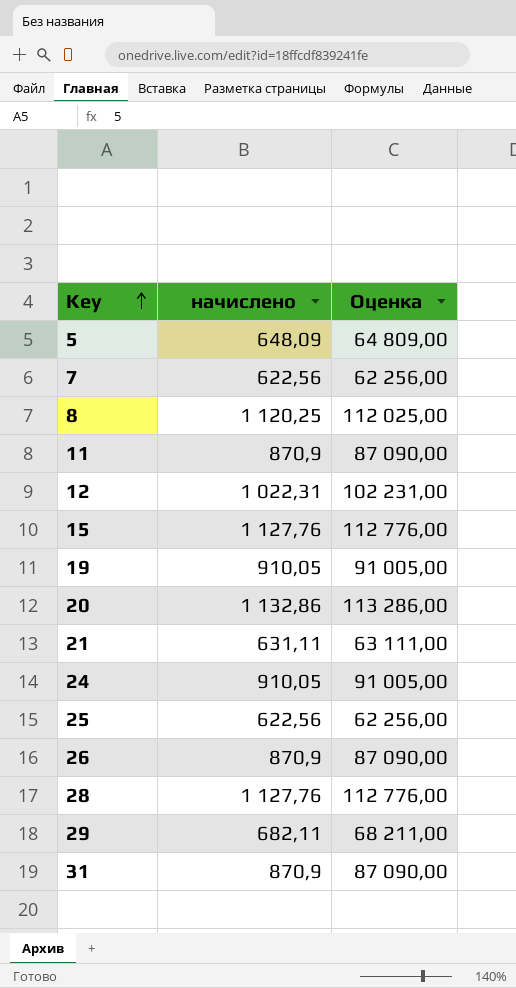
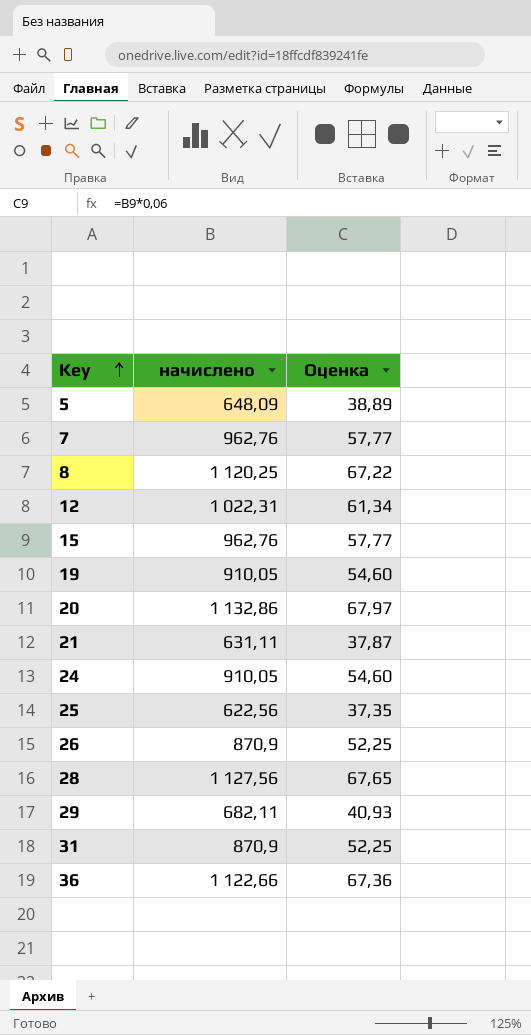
column Оценка | formula: [начислено] * 100 -> [начислено] * 0,06
row 11: 870,9 | 87 090,00 -> none
7 | начислено: 622,56 -> 962,76
15 | начислено: 1 127,76 -> 962,76
28 | начислено: 1 127,76 -> 1 127,56
row 36: none -> 1 122,66 | 67,36

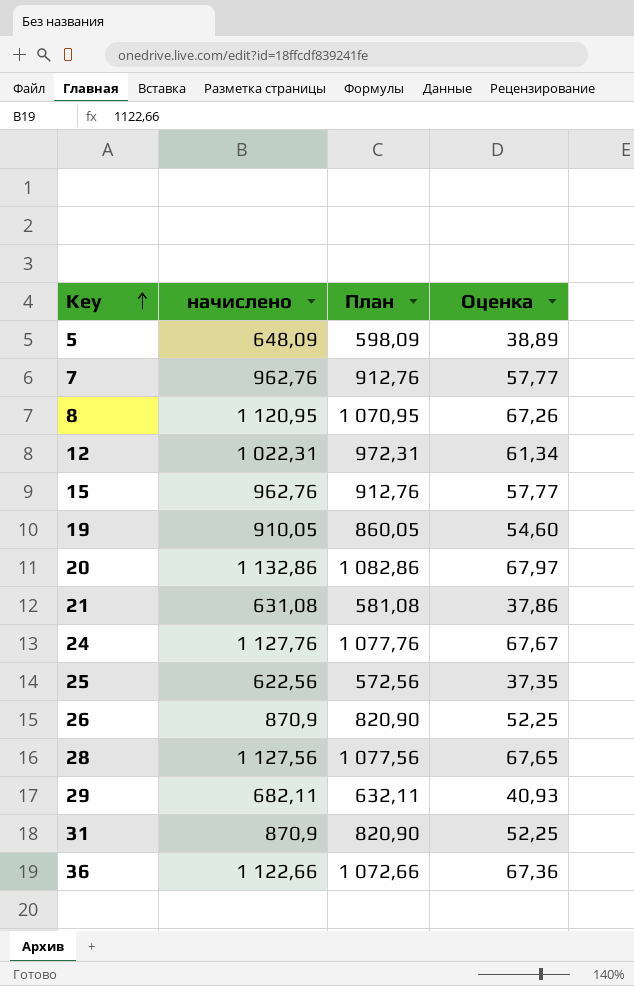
column План | formula: none -> [начислено] - 50
8 | начислено: 1 120,25 -> 1 120,95
8 | Оценка: 67,22 -> 67,26
21 | начислено: 631,11 -> 631,08
21 | Оценка: 37,87 -> 37,86
24 | начислено: 910,05 -> 1 127,76
24 | Оценка: 54,60 -> 67,67

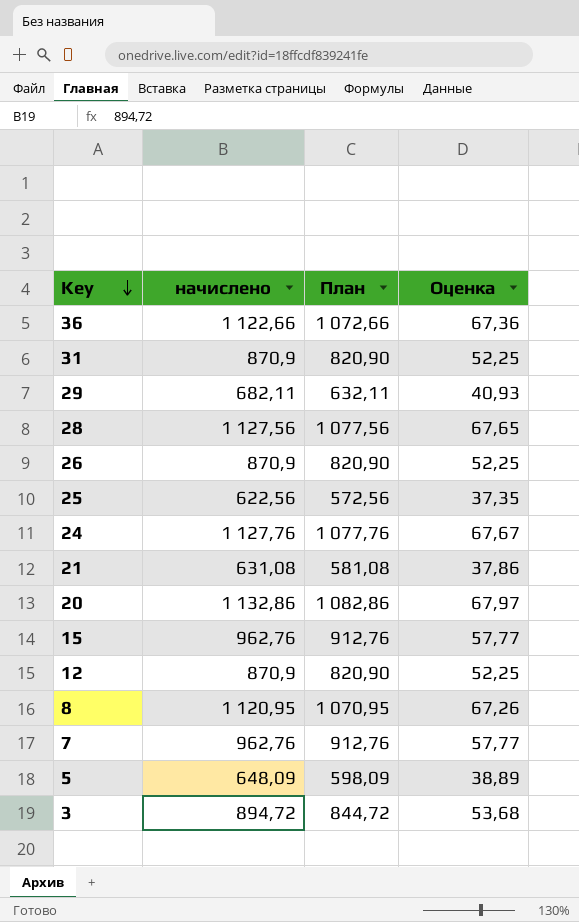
row order: Key ascending -> Key descending
row 19: 910,05 | 860,05 | 54,60 -> none
12 | начислено: 1 022,31 -> 870,9
12 | План: 972,31 -> 820,90
12 | Оценка: 61,34 -> 52,25
row 3: none -> 894,72 | 844,72 | 53,68

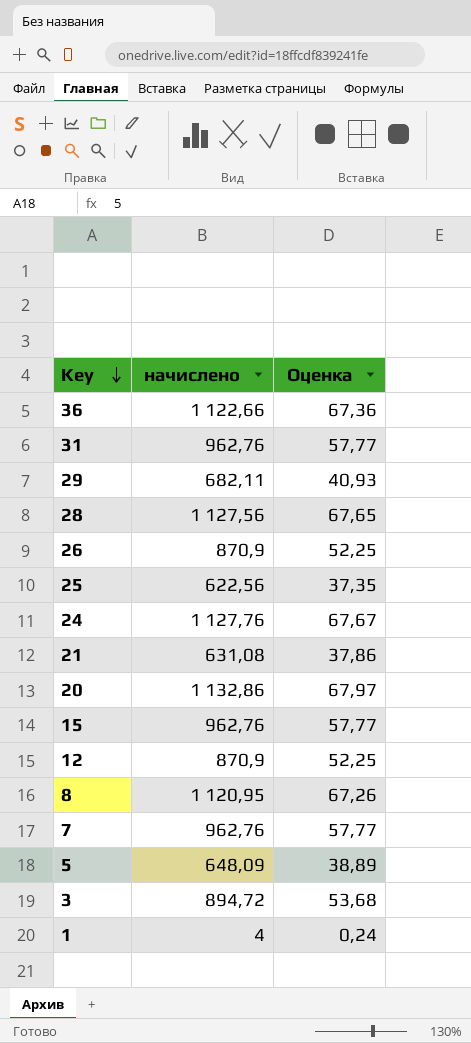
column План | formula: [начислено] - 50 -> none
31 | начислено: 870,9 -> 962,76
31 | Оценка: 52,25 -> 57,77
row 1: none -> 4 | 0,24

